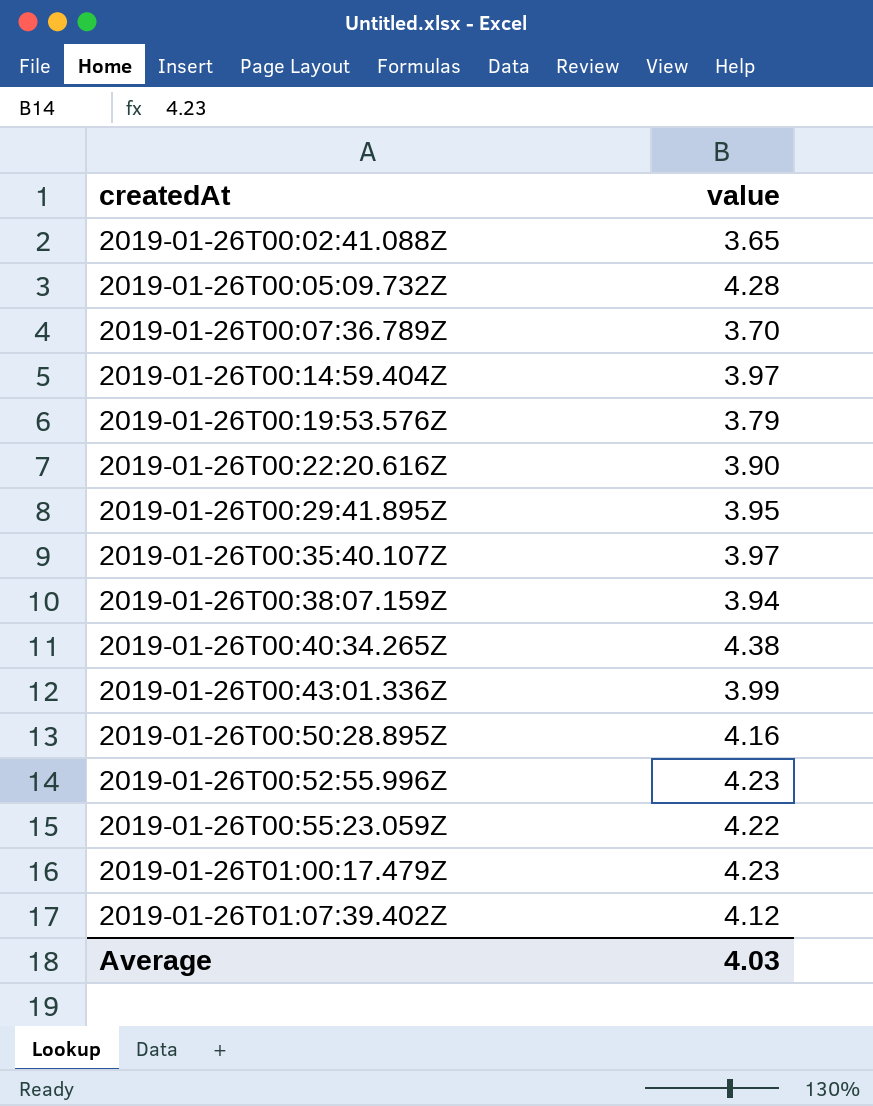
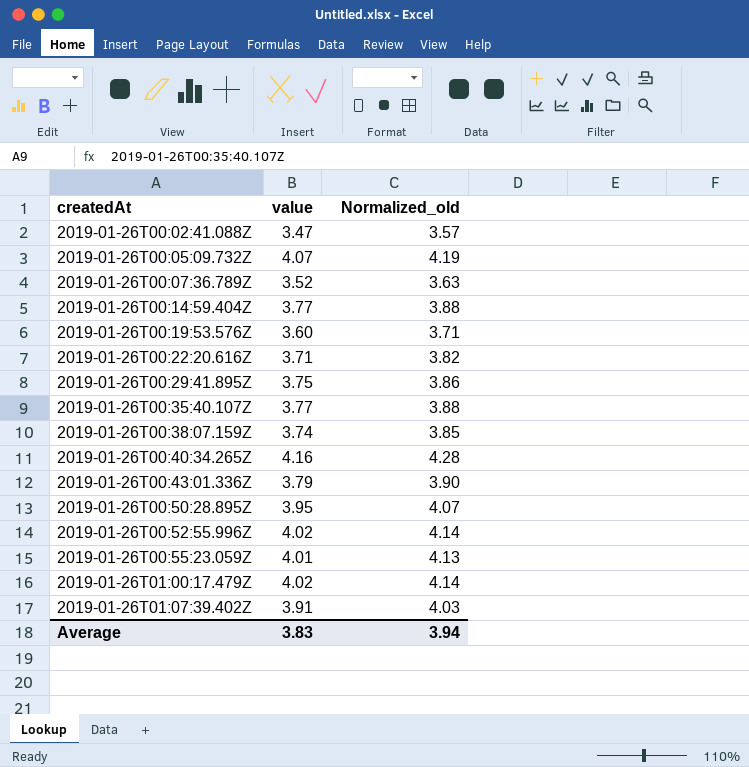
column Normalized_old | formula: none -> [value] * 1.03
2019-01-26T00:02:41.088Z | value: 3.65 -> 3.47
2019-01-26T00:05:09.732Z | value: 4.28 -> 4.07
2019-01-26T00:07:36.789Z | value: 3.70 -> 3.52
2019-01-26T00:14:59.404Z | value: 3.97 -> 3.77
2019-01-26T00:19:53.576Z | value: 3.79 -> 3.60
2019-01-26T00:22:20.616Z | value: 3.90 -> 3.71
2019-01-26T00:29:41.895Z | value: 3.95 -> 3.75
2019-01-26T00:35:40.107Z | value: 3.97 -> 3.77
2019-01-26T00:38:07.159Z | value: 3.94 -> 3.74
2019-01-26T00:40:34.265Z | value: 4.38 -> 4.16
2019-01-26T00:43:01.336Z | value: 3.99 -> 3.79
2019-01-26T00:50:28.895Z | value: 4.16 -> 3.95
2019-01-26T00:52:55.996Z | value: 4.23 -> 4.02
2019-01-26T00:55:23.059Z | value: 4.22 -> 4.01
2019-01-26T01:00:17.479Z | value: 4.23 -> 4.02
2019-01-26T01:07:39.402Z | value: 4.12 -> 3.91
Average | value: 4.03 -> 3.83

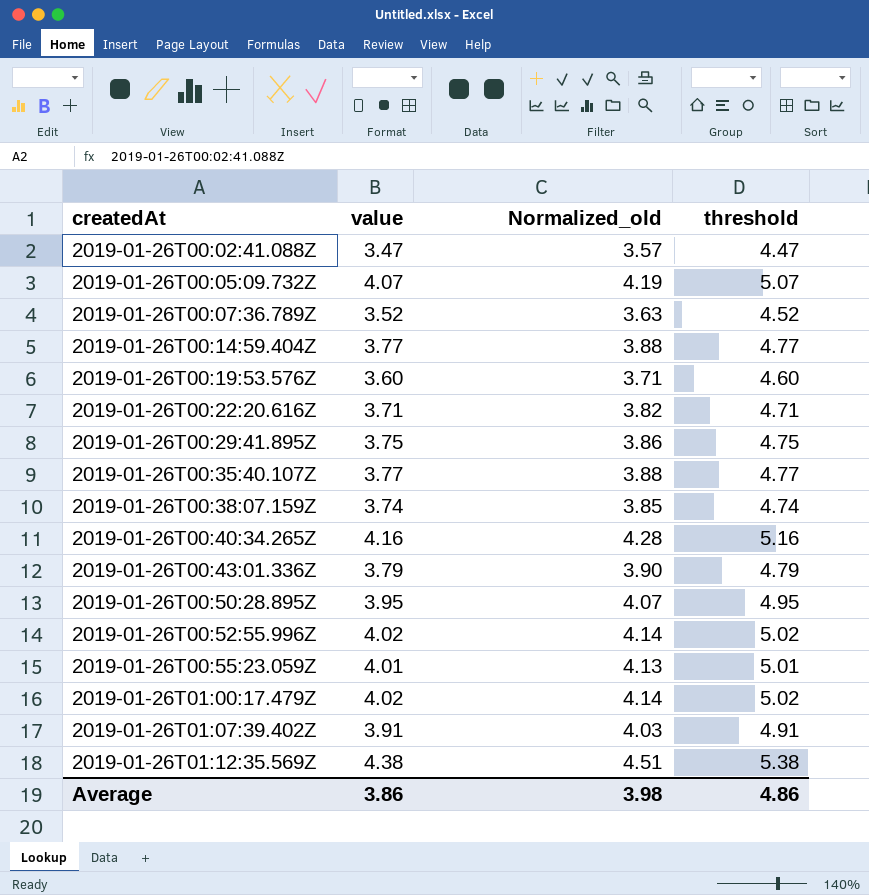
column threshold | formula: none -> [value] + 1
row 2019-01-26T01:12:35.569Z: none -> 4.38 | 4.51 | 5.38
Average | value: 3.83 -> 3.86
Average | Normalized_old: 3.94 -> 3.98

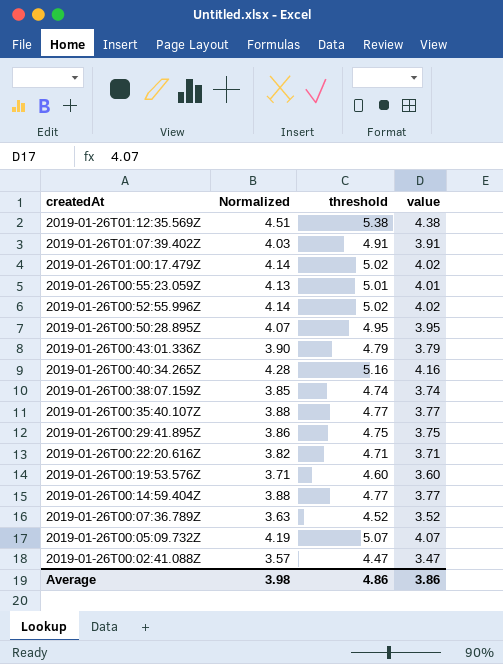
row order: createdAt ascending -> createdAt descending
column name: Normalized_old -> Normalized
column value | position: 2 -> 4

